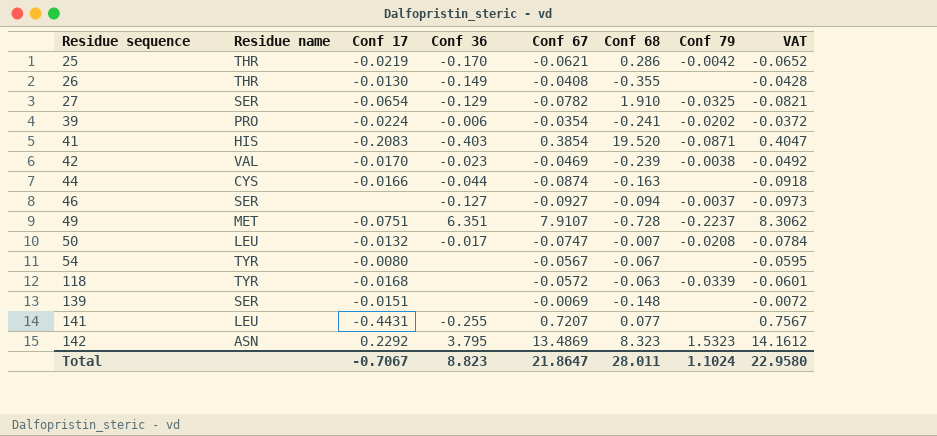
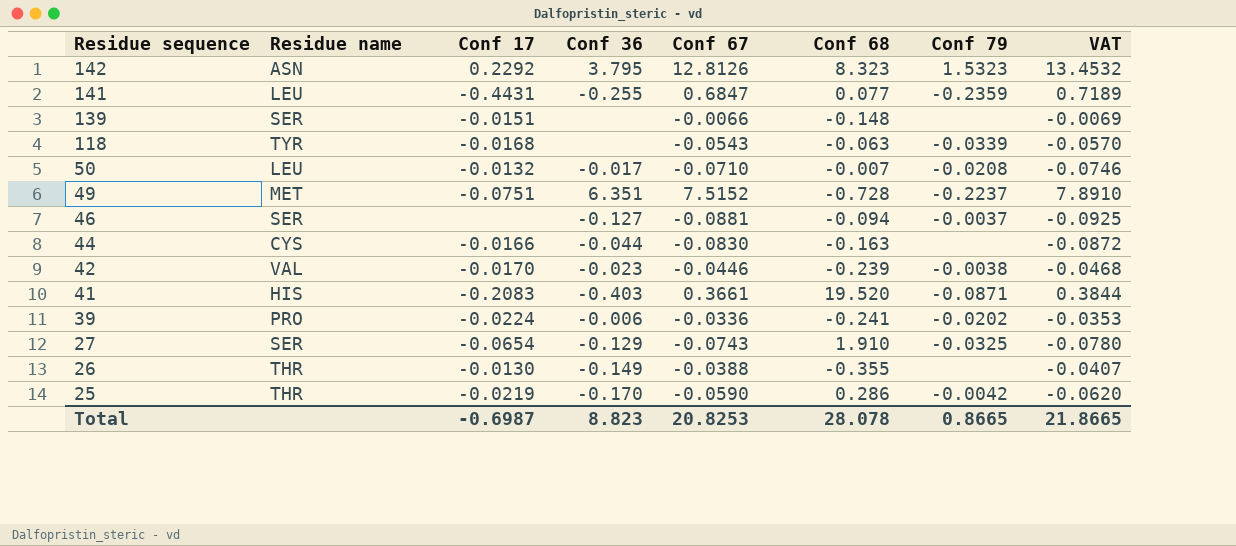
row order: Residue sequence ascending -> Residue sequence descending
row 54: TYR | -0.0080 | none | -0.0567 | -0.067 | none | -0.0595 -> none
142 | Conf 67: 13.4869 -> 12.8126
142 | VAT: 14.1612 -> 13.4532
141 | Conf 67: 0.7207 -> 0.6847
141 | Conf 79: none -> -0.2359
141 | VAT: 0.7567 -> 0.7189
139 | Conf 67: -0.0069 -> -0.0066
139 | VAT: -0.0072 -> -0.0069
118 | Conf 67: -0.0572 -> -0.0543
118 | VAT: -0.0601 -> -0.0570
50 | Conf 67: -0.0747 -> -0.0710
50 | VAT: -0.0784 -> -0.0746
49 | Conf 67: 7.9107 -> 7.5152
49 | VAT: 8.3062 -> 7.8910
46 | Conf 67: -0.0927 -> -0.0881
46 | VAT: -0.0973 -> -0.0925
44 | Conf 67: -0.0874 -> -0.0830
44 | VAT: -0.0918 -> -0.0872
42 | Conf 67: -0.0469 -> -0.0446
42 | VAT: -0.0492 -> -0.0468
41 | Conf 67: 0.3854 -> 0.3661
41 | VAT: 0.4047 -> 0.3844
39 | Conf 67: -0.0354 -> -0.0336
39 | VAT: -0.0372 -> -0.0353
27 | Conf 67: -0.0782 -> -0.0743
27 | VAT: -0.0821 -> -0.0780
26 | Conf 67: -0.0408 -> -0.0388
26 | VAT: -0.0428 -> -0.0407
25 | Conf 67: -0.0621 -> -0.0590
25 | VAT: -0.0652 -> -0.0620
Total | Conf 17: -0.7067 -> -0.6987
Total | Conf 67: 21.8647 -> 20.8253
Total | Conf 68: 28.011 -> 28.078
Total | Conf 79: 1.1024 -> 0.8665
Total | VAT: 22.9580 -> 21.8665

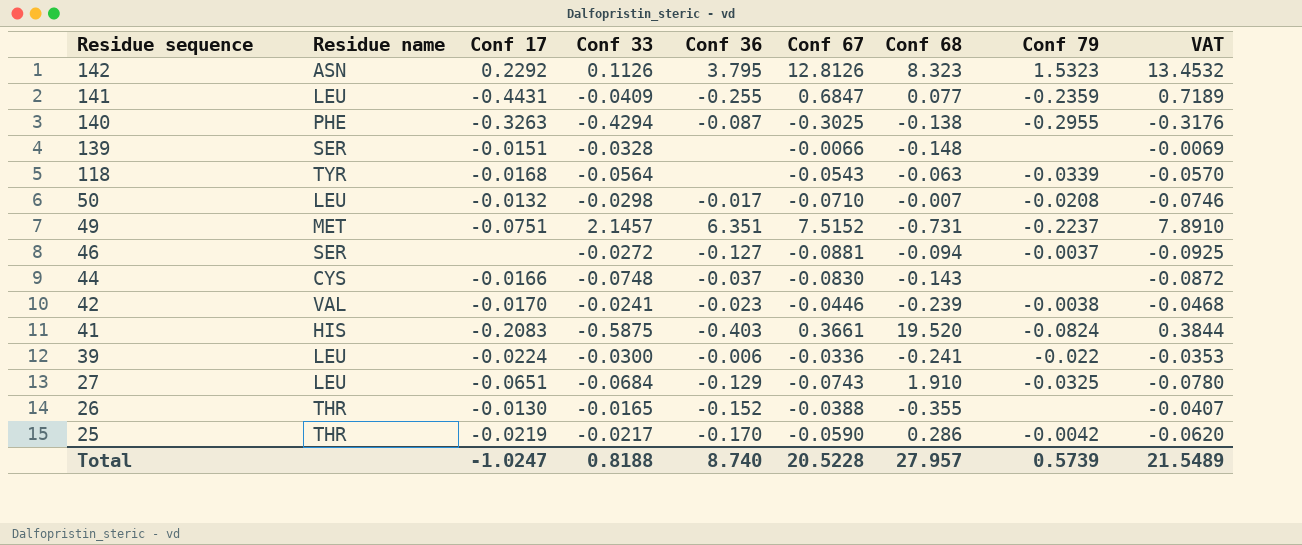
column Conf 33 | position: none -> 4
row 140: none -> PHE | -0.3263 | -0.4294 | -0.087 | -0.3025 | -0.138 | -0.2955 | -0.3176
49 | Conf 68: -0.728 -> -0.731
44 | Conf 36: -0.044 -> -0.037
44 | Conf 68: -0.163 -> -0.143
41 | Conf 79: -0.0871 -> -0.0824
39 | Residue name: PRO -> LEU
39 | Conf 79: -0.0202 -> -0.022
27 | Residue name: SER -> LEU
27 | Conf 17: -0.0654 -> -0.0651
26 | Conf 36: -0.149 -> -0.152
Total | Conf 17: -0.6987 -> -1.0247
Total | Conf 36: 8.823 -> 8.740
Total | Conf 67: 20.8253 -> 20.5228
Total | Conf 68: 28.078 -> 27.957
Total | Conf 79: 0.8665 -> 0.5739
Total | VAT: 21.8665 -> 21.5489

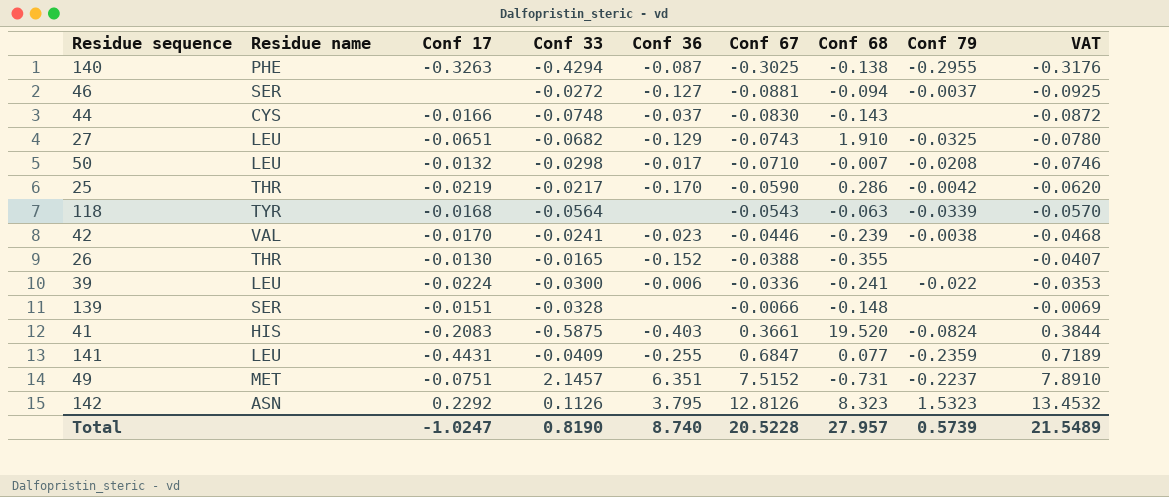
row order: Residue sequence descending -> Conf 67 ascending
27 | Conf 33: -0.0684 -> -0.0682
Total | Conf 33: 0.8188 -> 0.8190

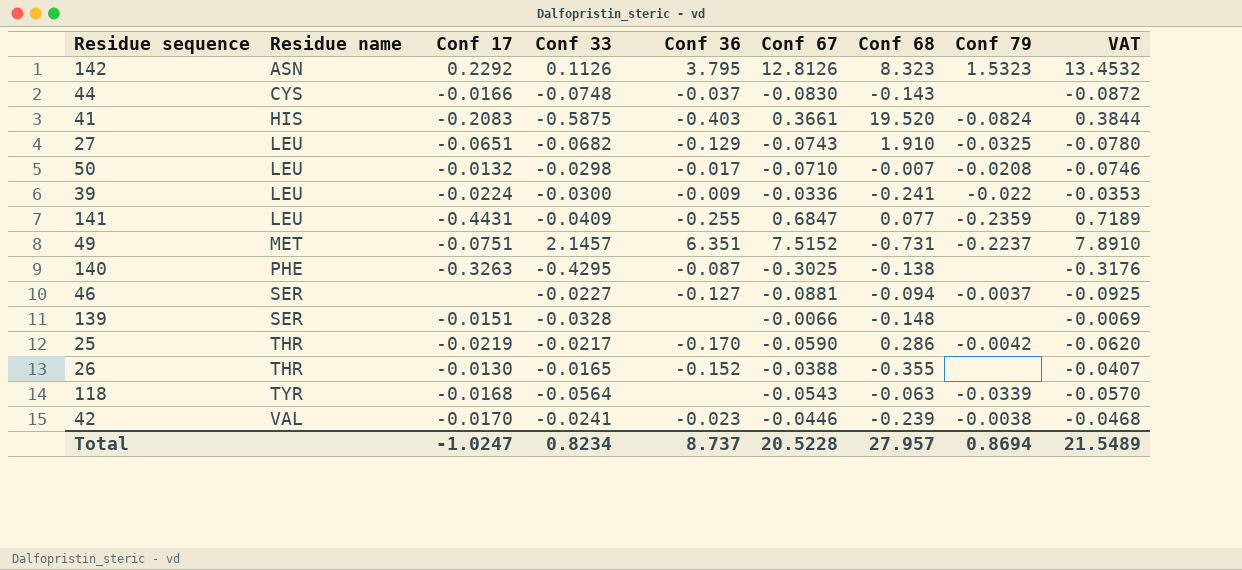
row order: Conf 67 ascending -> Residue name ascending
39 | Conf 36: -0.006 -> -0.009
140 | Conf 33: -0.4294 -> -0.4295
140 | Conf 79: -0.2955 -> none
46 | Conf 33: -0.0272 -> -0.0227
Total | Conf 33: 0.8190 -> 0.8234
Total | Conf 36: 8.740 -> 8.737
Total | Conf 79: 0.5739 -> 0.8694

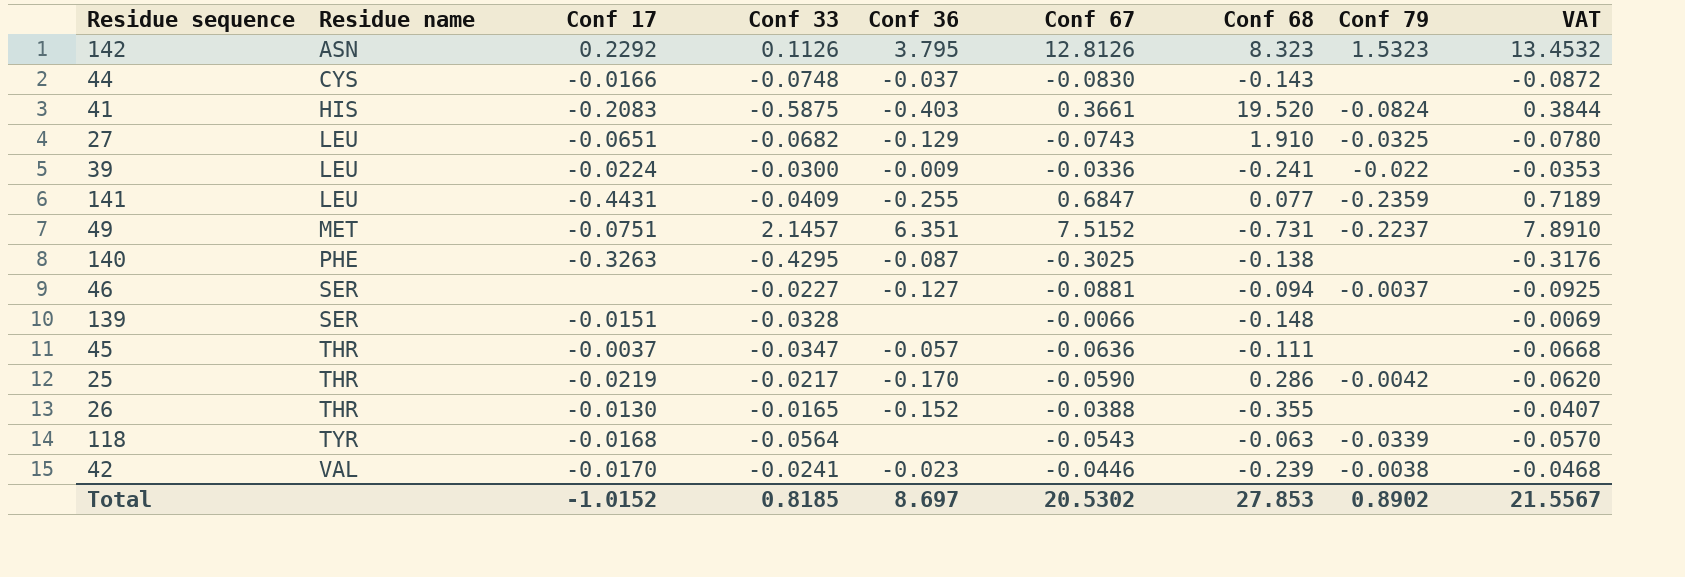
row 50: LEU | -0.0132 | -0.0298 | -0.017 | -0.0710 | -0.007 | -0.0208 | -0.0746 -> none
row 45: none -> THR | -0.0037 | -0.0347 | -0.057 | -0.0636 | -0.111 | none | -0.0668
Total | Conf 17: -1.0247 -> -1.0152
Total | Conf 33: 0.8234 -> 0.8185
Total | Conf 36: 8.737 -> 8.697
Total | Conf 67: 20.5228 -> 20.5302
Total | Conf 68: 27.957 -> 27.853
Total | Conf 79: 0.8694 -> 0.8902
Total | VAT: 21.5489 -> 21.5567

